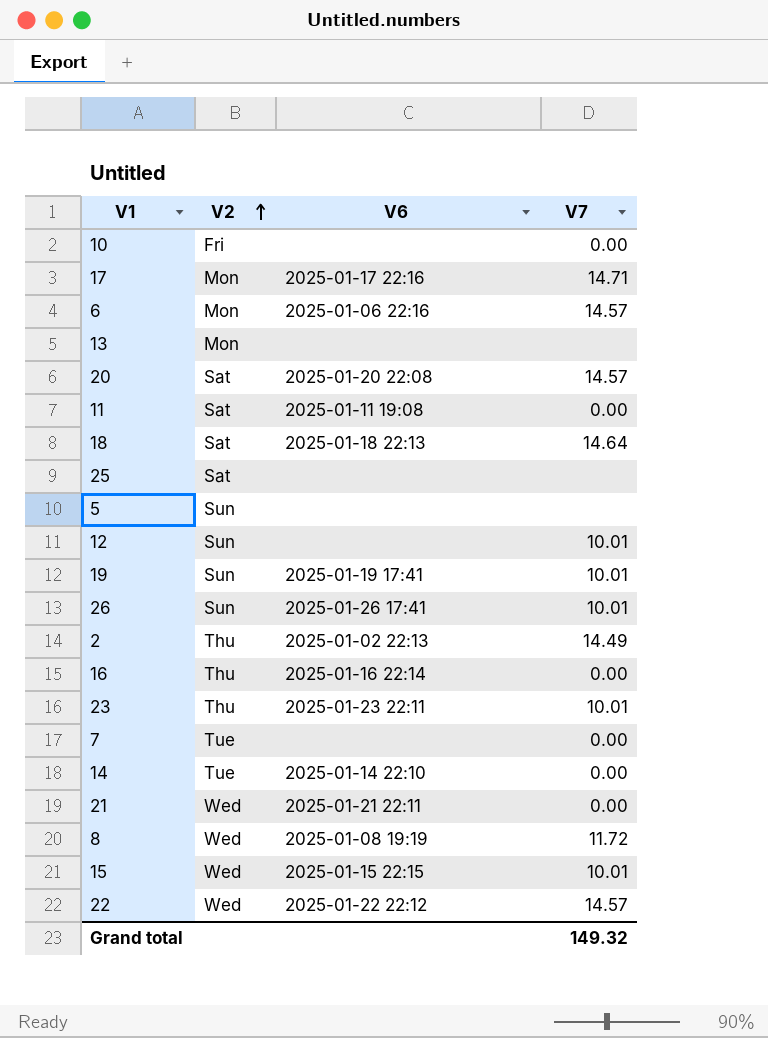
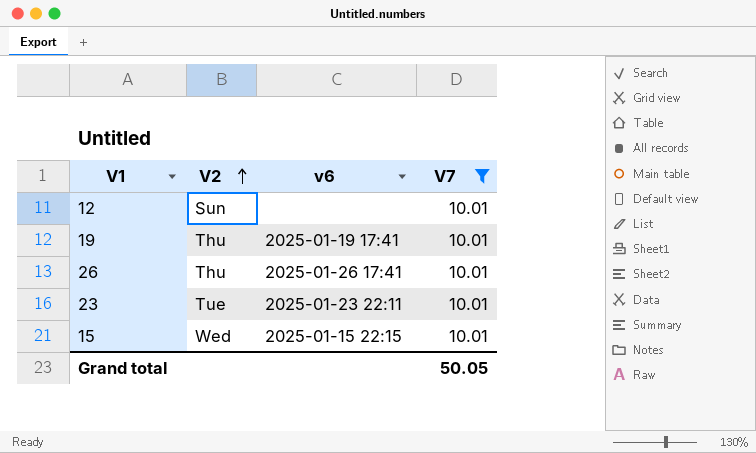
filter: none -> V7 = 10.01
column name: V6 -> v6
19 | V2: Sun -> Thu
26 | V2: Sun -> Thu
23 | V2: Thu -> Tue
Grand total | V7: 149.32 -> 50.05

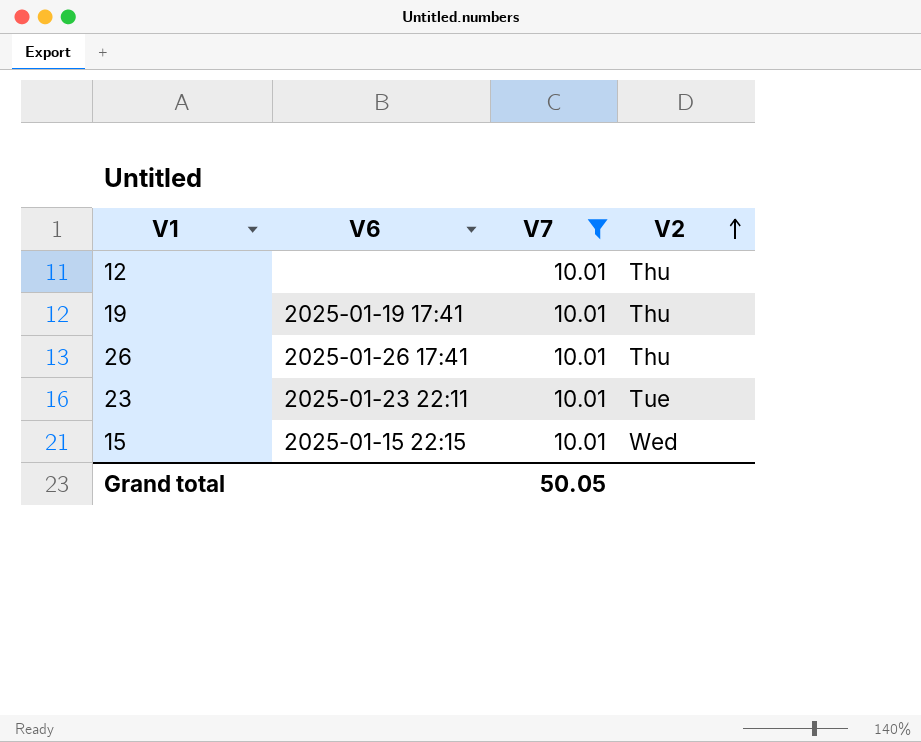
column name: v6 -> V6
column V2 | position: 2 -> 4
12 | V2: Sun -> Thu

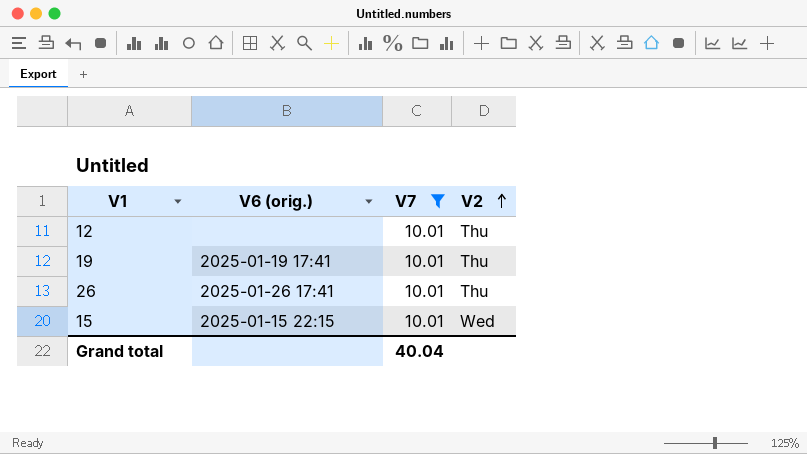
column name: V6 -> V6 (orig.)
row 23: 2025-01-23 22:11 | 10.01 | Tue -> none
Grand total | V7: 50.05 -> 40.04

